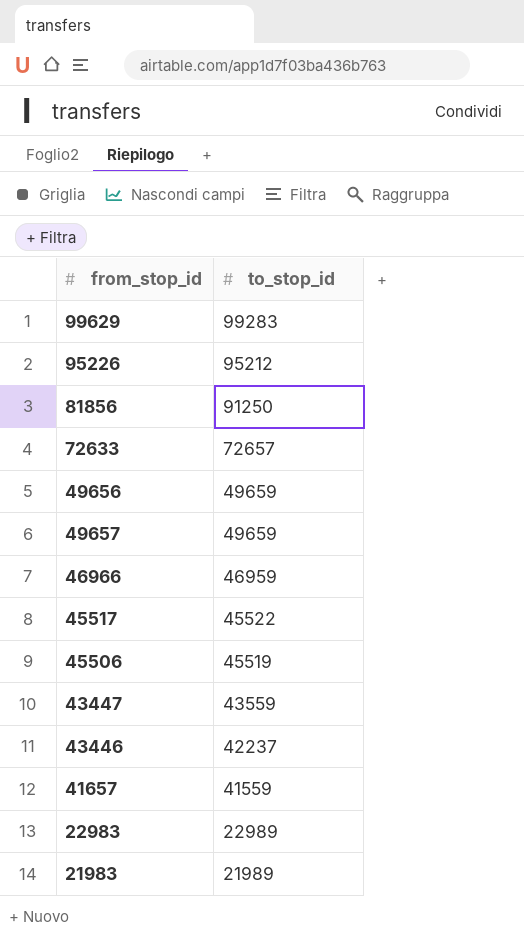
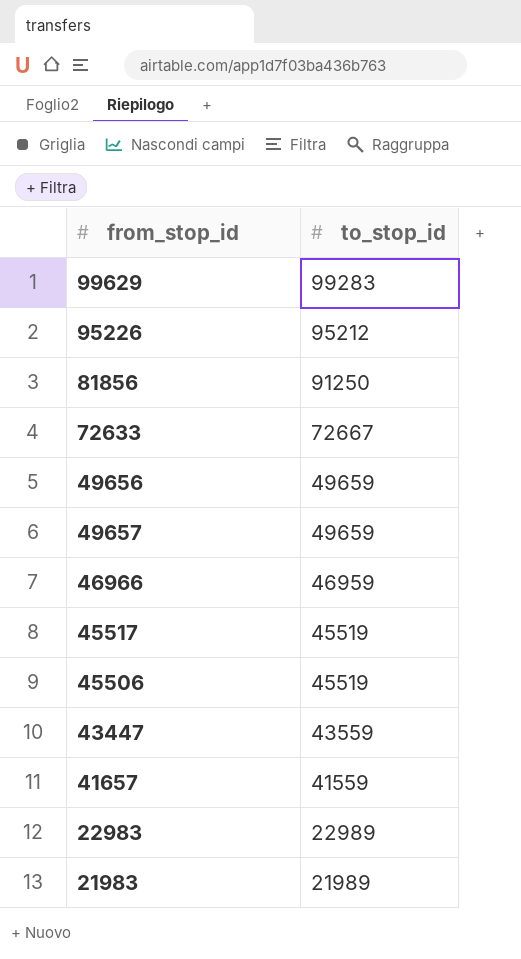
row 43446: 42237 -> none
72633 | to_stop_id: 72657 -> 72667
45517 | to_stop_id: 45522 -> 45519

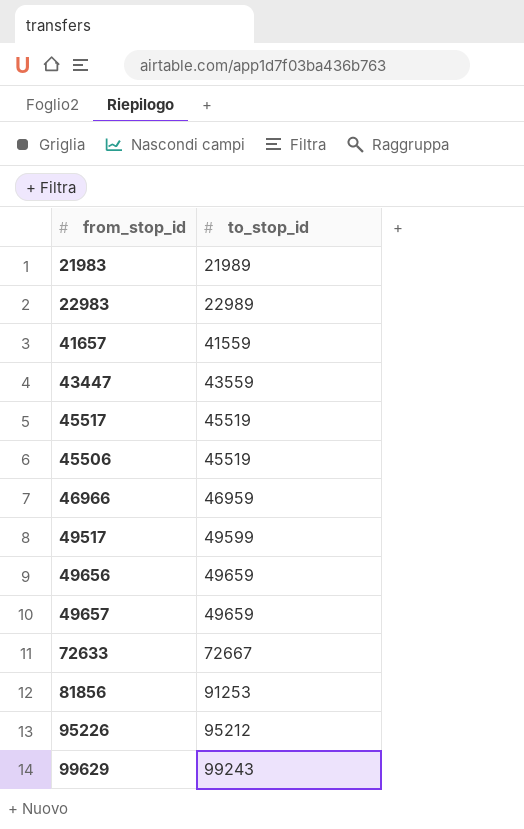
row order: to_stop_id descending -> to_stop_id ascending
row 49517: none -> 49599
81856 | to_stop_id: 91250 -> 91253
99629 | to_stop_id: 99283 -> 99243

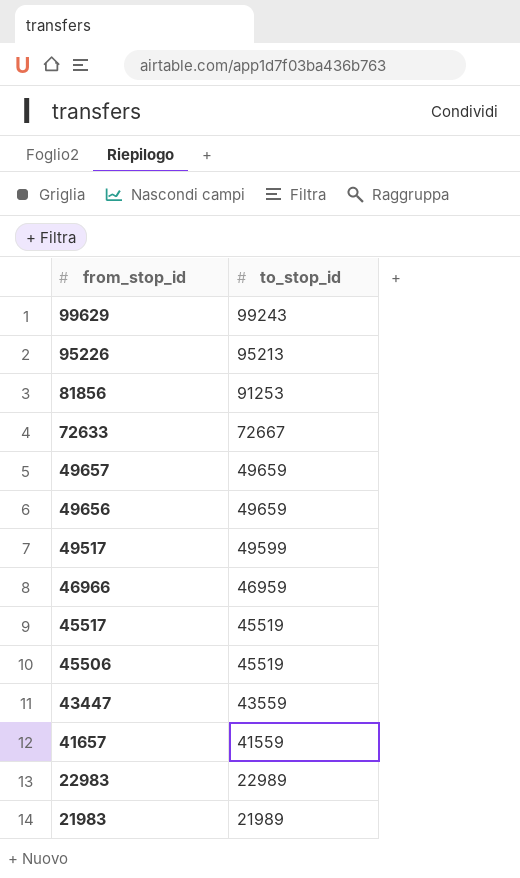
row order: to_stop_id ascending -> from_stop_id descending
95226 | to_stop_id: 95212 -> 95213

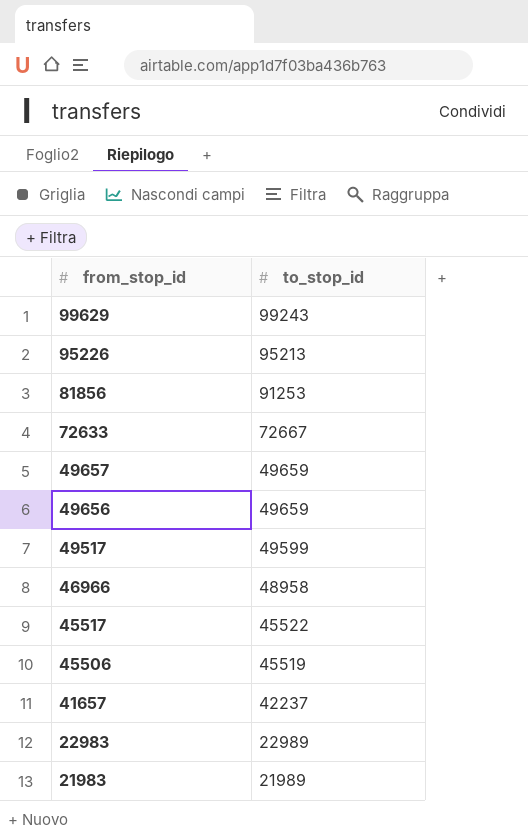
row 43447: 43559 -> none
46966 | to_stop_id: 46959 -> 48958
45517 | to_stop_id: 45519 -> 45522
41657 | to_stop_id: 41559 -> 42237

